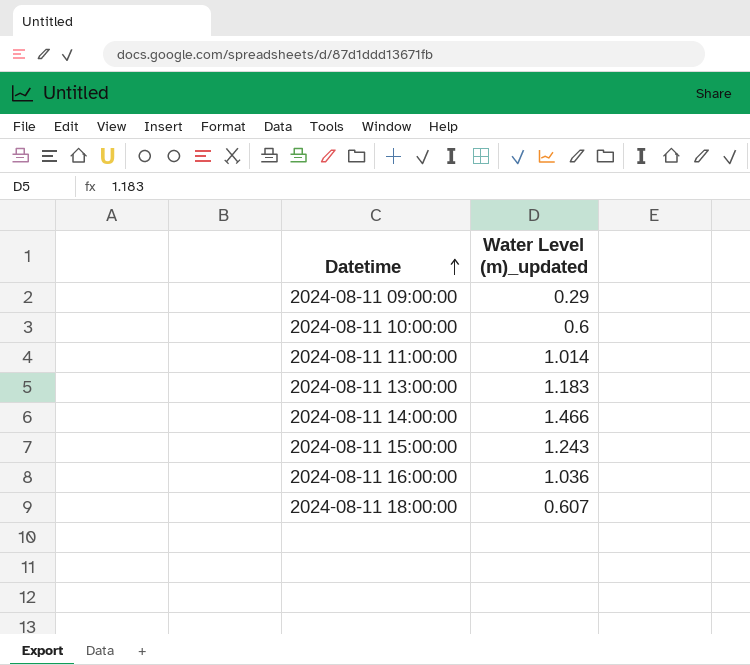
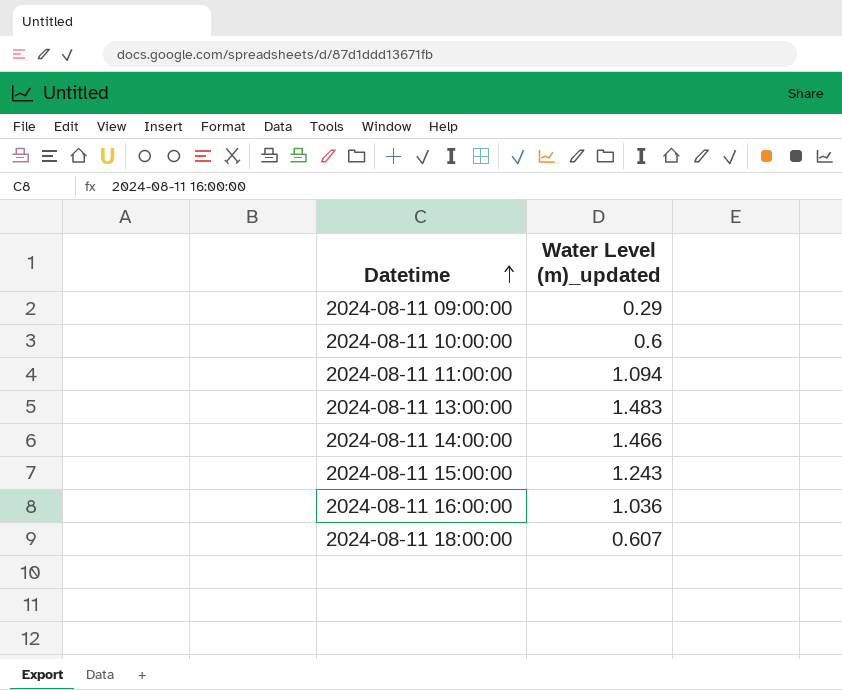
2024-08-11 11:00:00 | Water Level (m)_updated: 1.014 -> 1.094
2024-08-11 13:00:00 | Water Level (m)_updated: 1.183 -> 1.483

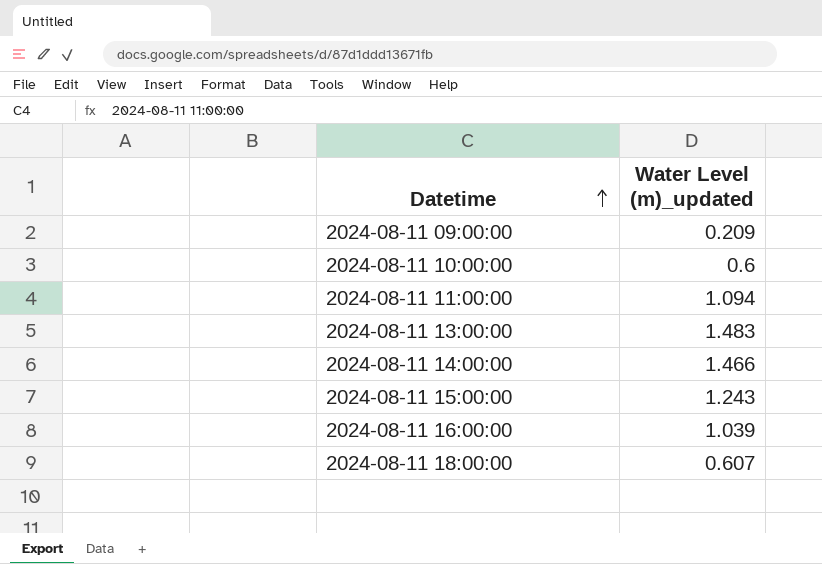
2024-08-11 09:00:00 | Water Level (m)_updated: 0.29 -> 0.209
2024-08-11 16:00:00 | Water Level (m)_updated: 1.036 -> 1.039

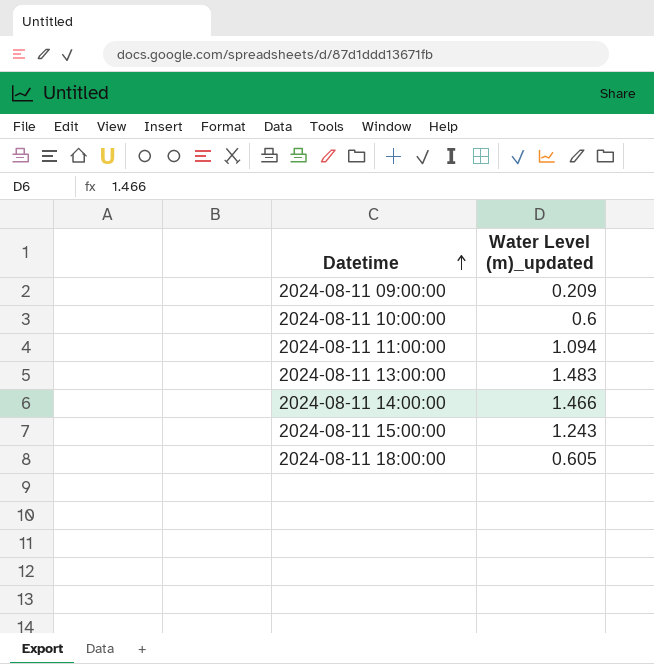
row 2024-08-11 16:00:00: 1.039 -> none
2024-08-11 18:00:00 | Water Level (m)_updated: 0.607 -> 0.605

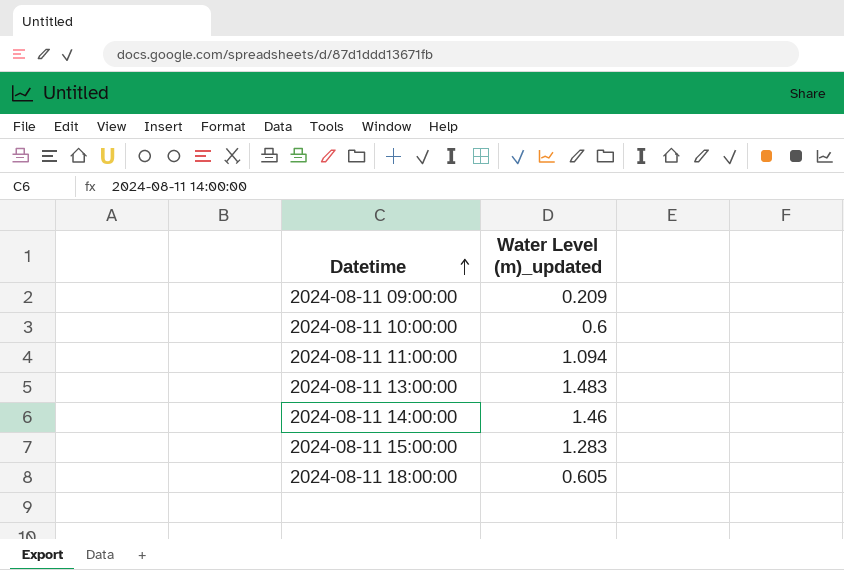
2024-08-11 14:00:00 | Water Level (m)_updated: 1.466 -> 1.46
2024-08-11 15:00:00 | Water Level (m)_updated: 1.243 -> 1.283

